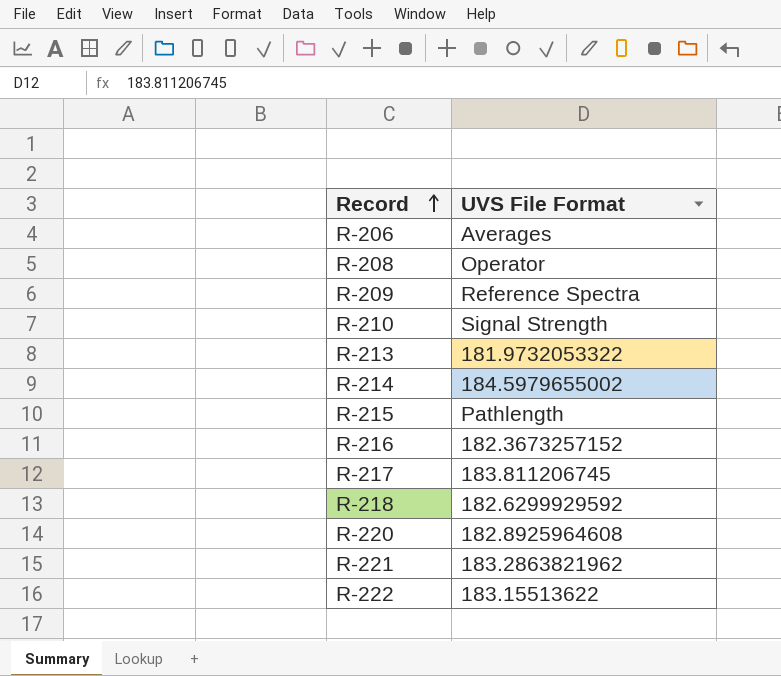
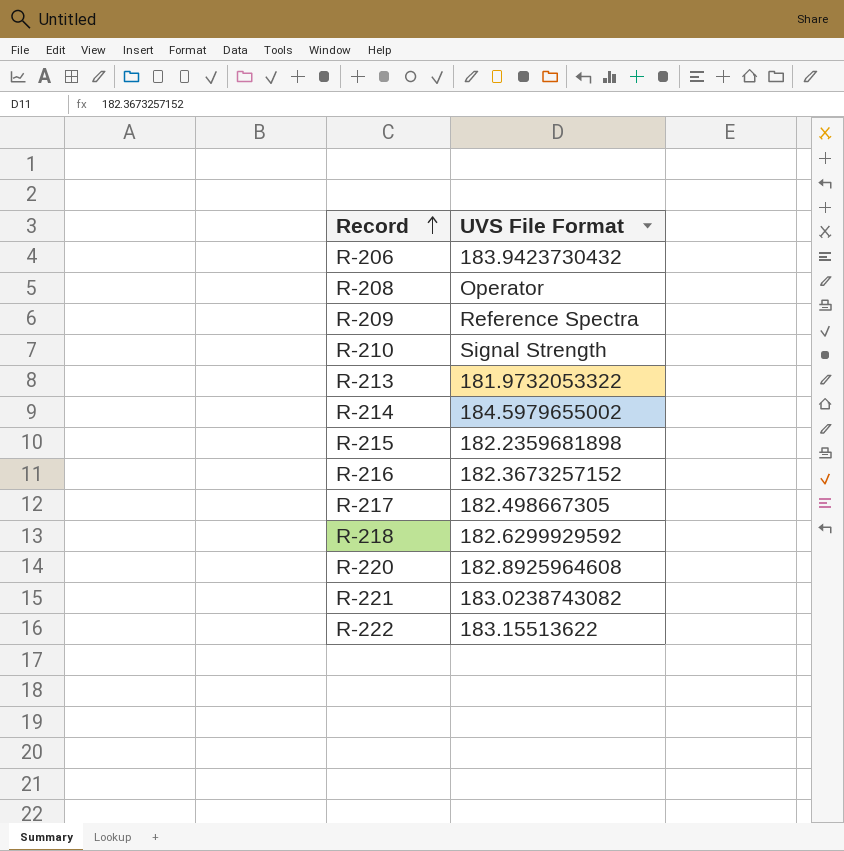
R-206 | UVS File Format: Averages -> 183.9423730432
R-215 | UVS File Format: Pathlength -> 182.2359681898
R-217 | UVS File Format: 183.811206745 -> 182.498667305
R-221 | UVS File Format: 183.2863821962 -> 183.0238743082

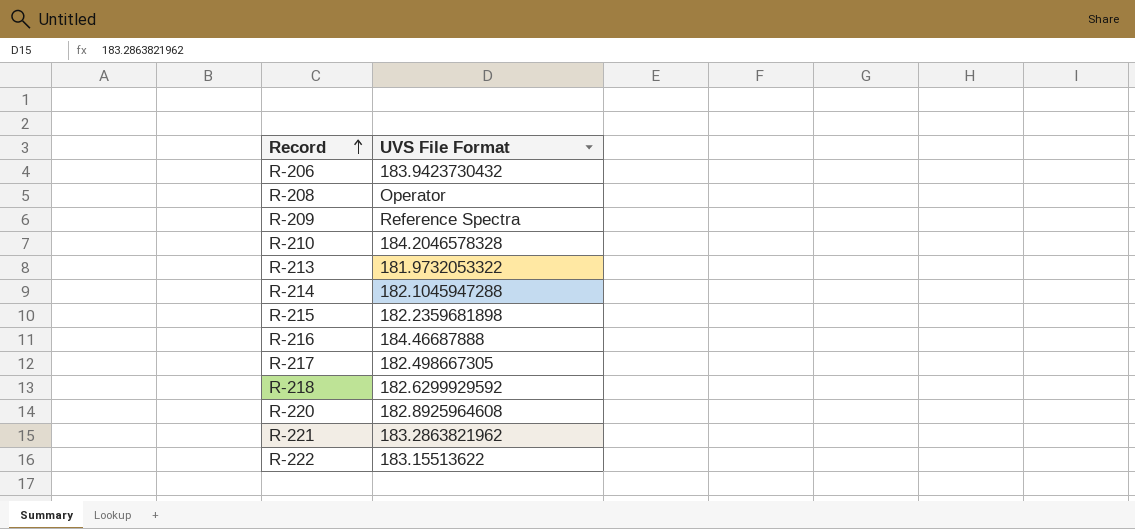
R-210 | UVS File Format: Signal Strength -> 184.2046578328
R-214 | UVS File Format: 184.5979655002 -> 182.1045947288
R-216 | UVS File Format: 182.3673257152 -> 184.46687888
R-221 | UVS File Format: 183.0238743082 -> 183.2863821962

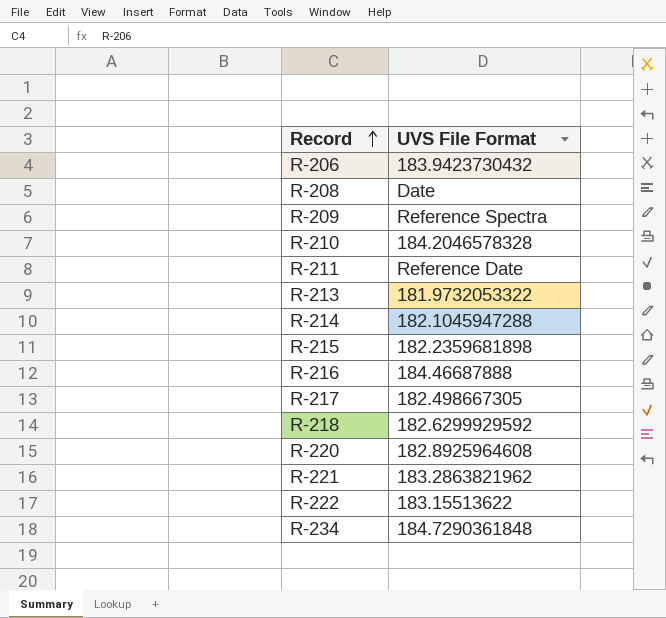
R-208 | UVS File Format: Operator -> Date
row R-211: none -> Reference Date
row R-234: none -> 184.7290361848

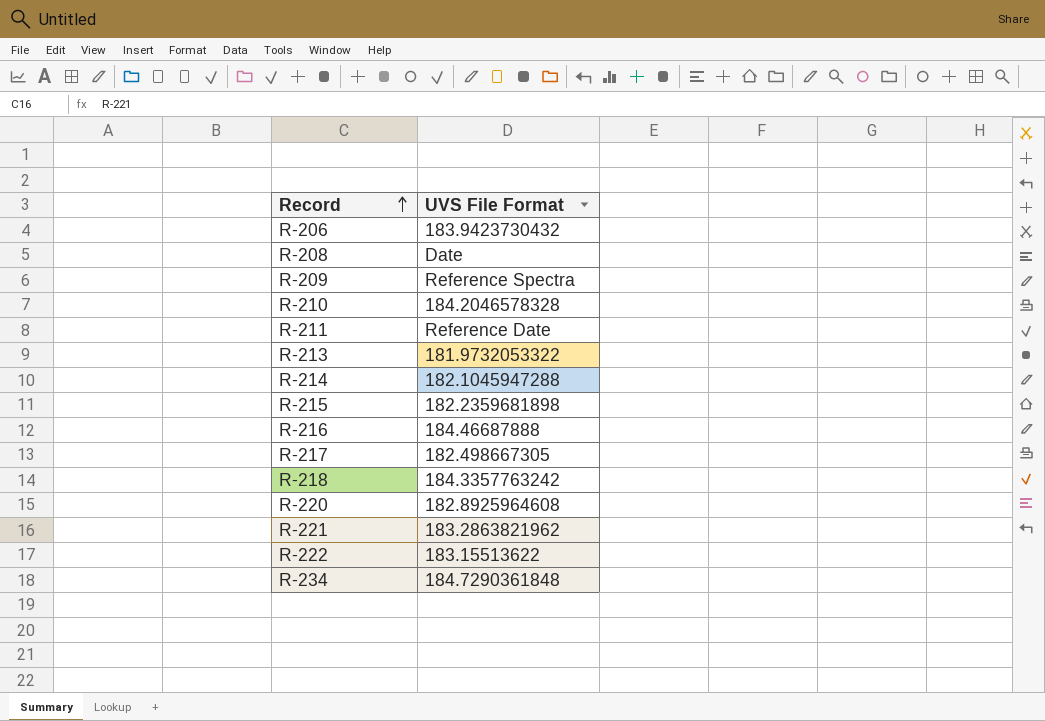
R-218 | UVS File Format: 182.6299929592 -> 184.3357763242

